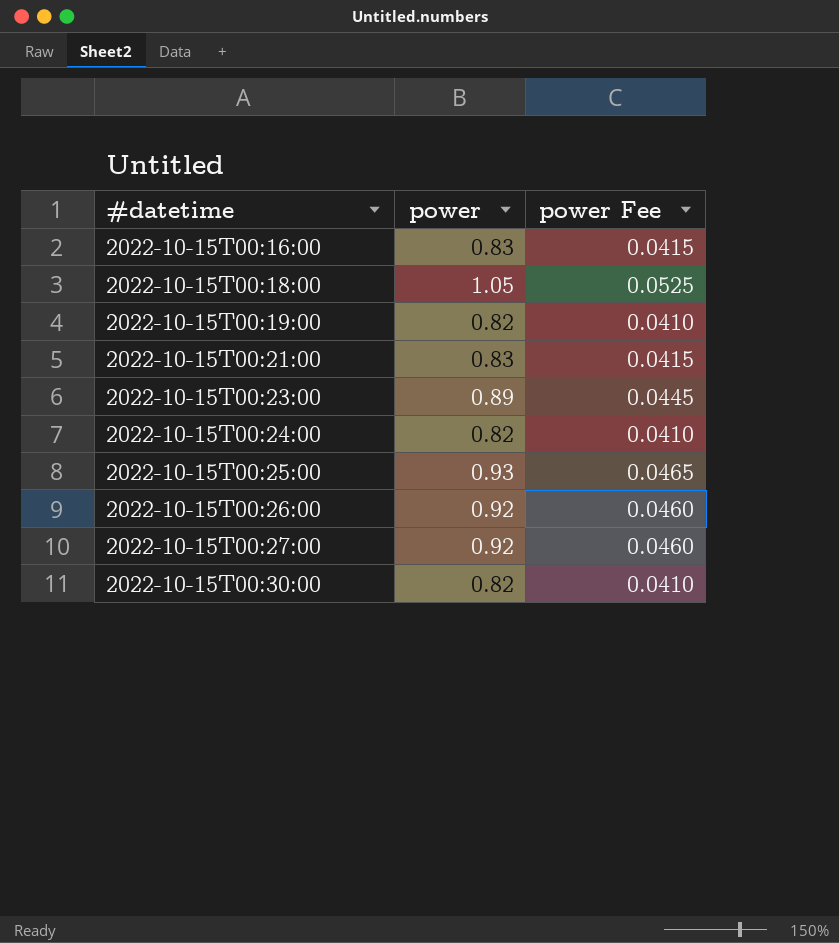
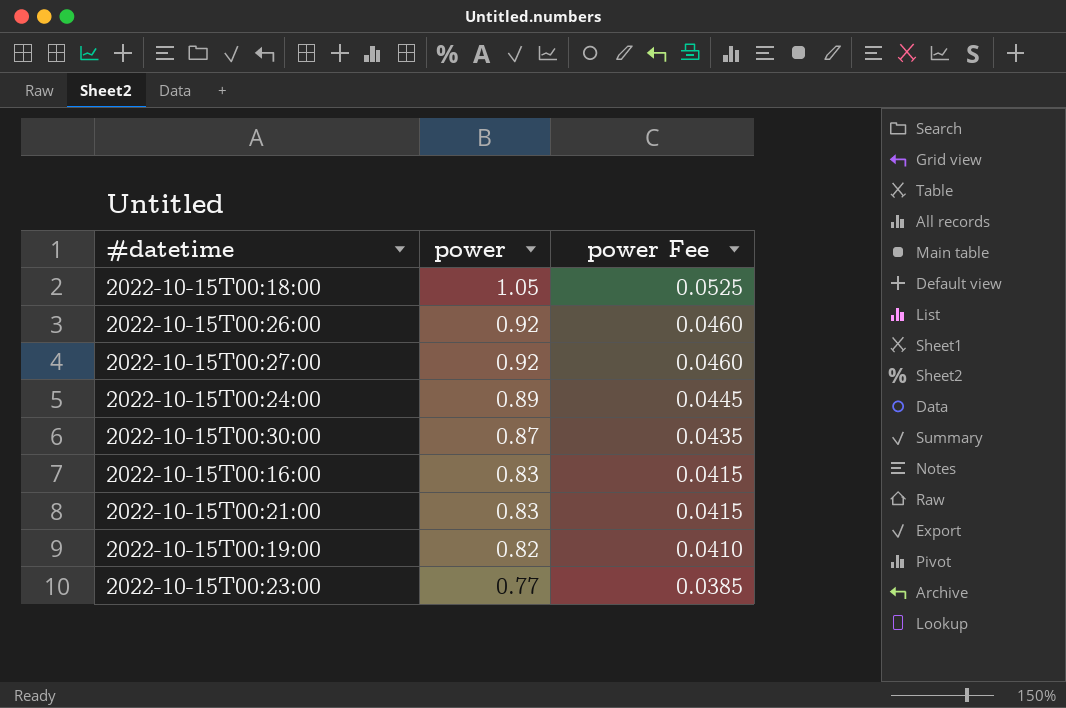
row order: #datetime ascending -> power descending
row 2022-10-15T00:25:00: 0.93 | 0.0465 -> none
2022-10-15T00:24:00 | power: 0.82 -> 0.89
2022-10-15T00:24:00 | power Fee: 0.0410 -> 0.0445
2022-10-15T00:30:00 | power: 0.82 -> 0.87
2022-10-15T00:30:00 | power Fee: 0.0410 -> 0.0435
2022-10-15T00:23:00 | power: 0.89 -> 0.77
2022-10-15T00:23:00 | power Fee: 0.0445 -> 0.0385

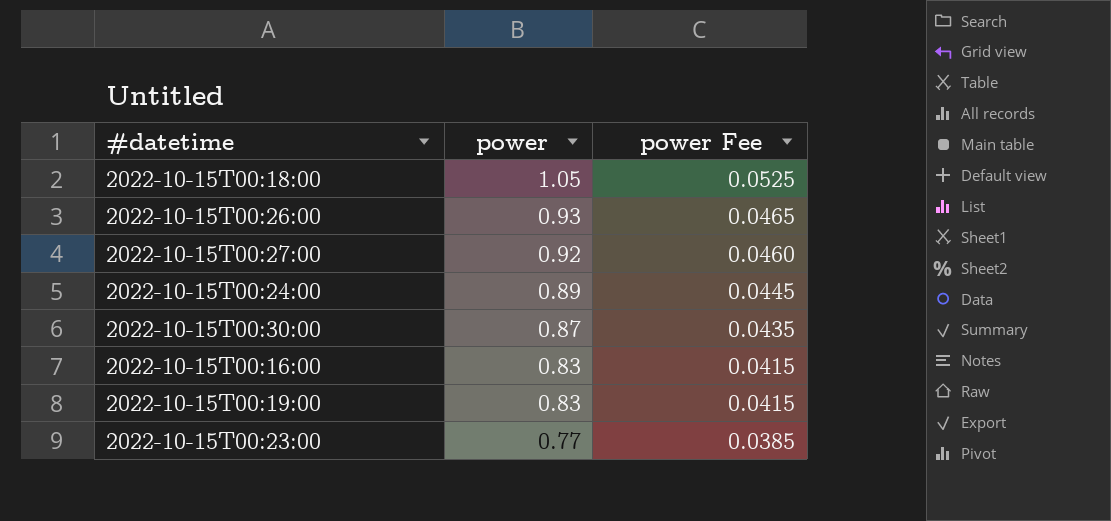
row 2022-10-15T00:21:00: 0.83 | 0.0415 -> none
2022-10-15T00:26:00 | power: 0.92 -> 0.93
2022-10-15T00:26:00 | power Fee: 0.0460 -> 0.0465
2022-10-15T00:19:00 | power: 0.82 -> 0.83
2022-10-15T00:19:00 | power Fee: 0.0410 -> 0.0415

